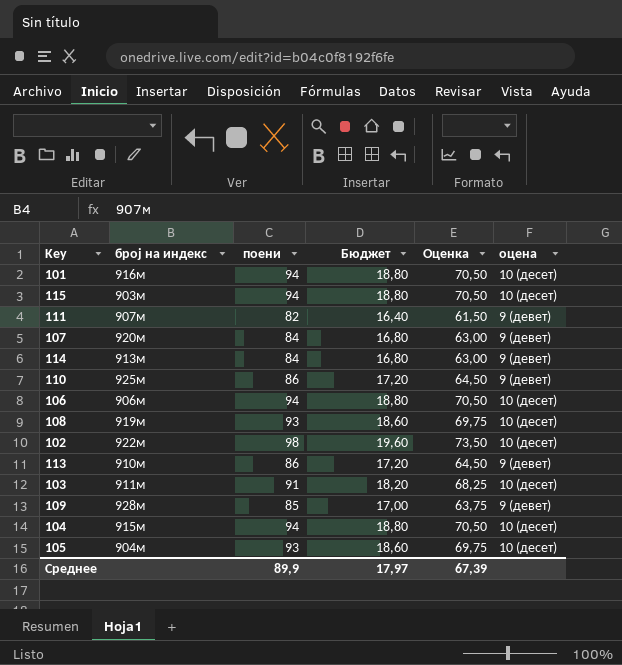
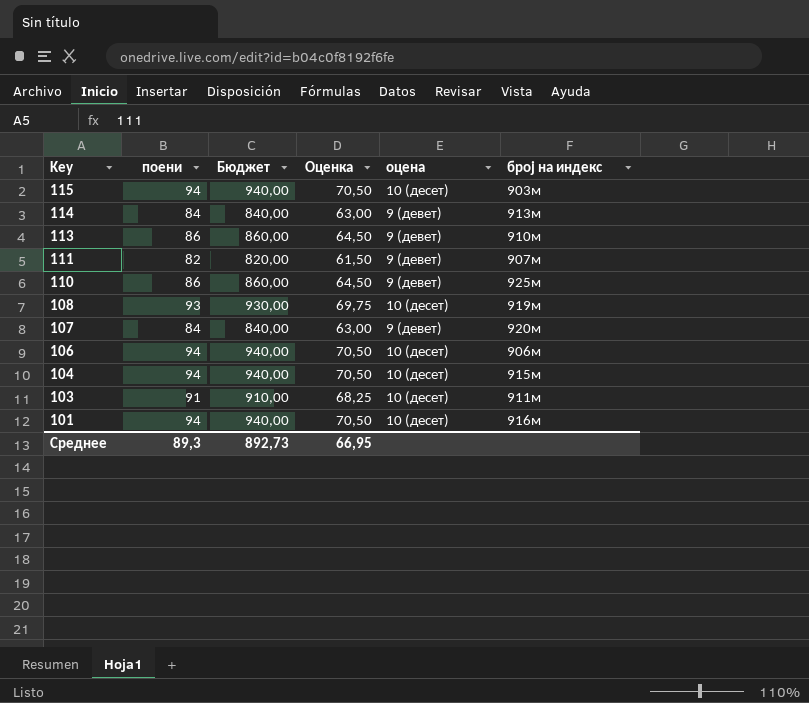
row order: none -> Key descending
column Бюджет | formula: [поени] * 0,2 -> [поени] * 10
column број на индекс | position: 2 -> 6
row 102: 922м | 98 | 19,60 | 73,50 | 10 (десет) -> none
row 109: 928м | 85 | 17,00 | 63,75 | 9 (девет) -> none
row 105: 904м | 93 | 18,60 | 69,75 | 10 (десет) -> none
Среднее | поени: 89,9 -> 89,3
Среднее | Бюджет: 17,97 -> 892,73
Среднее | Оценка: 67,39 -> 66,95

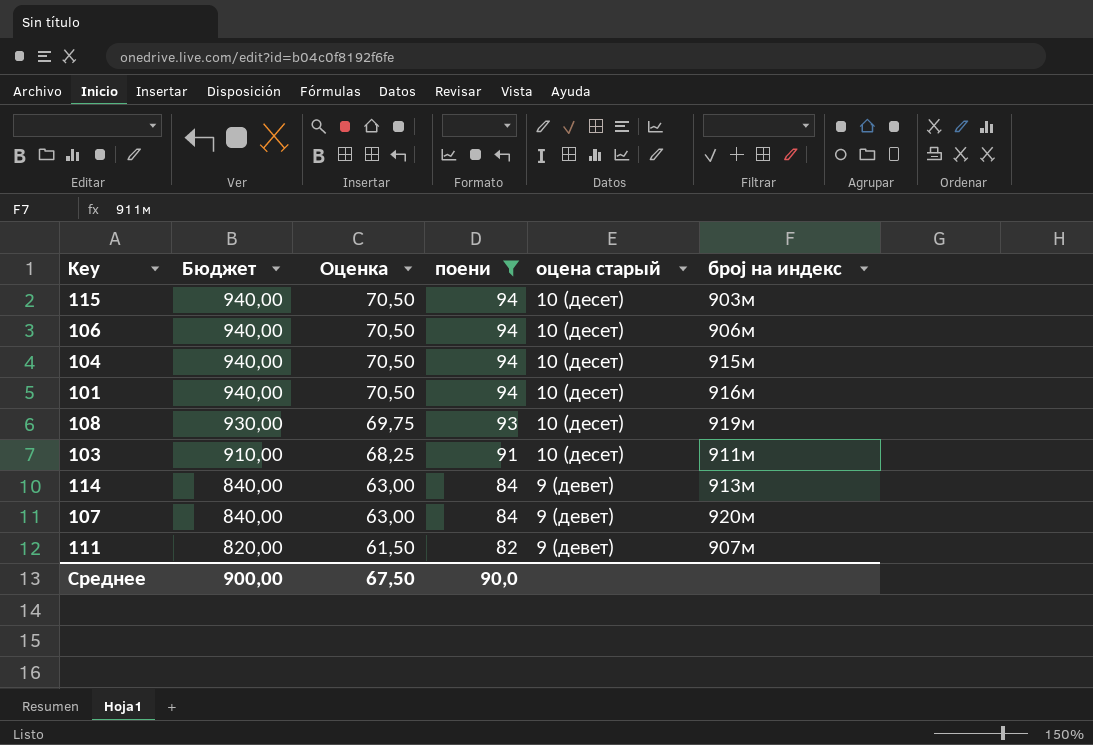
filter: none -> поени != 86
row order: Key descending -> Бюджет descending
column поени | position: 2 -> 4
column name: оцена -> оцена старый
Среднее | Бюджет: 892,73 -> 900,00
Среднее | Оценка: 66,95 -> 67,50
Среднее | поени: 89,3 -> 90,0

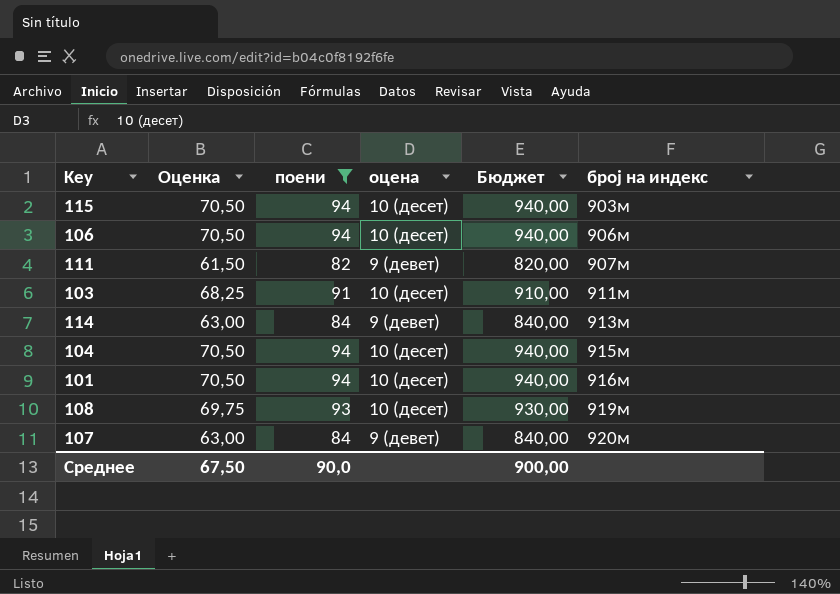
row order: Бюджет descending -> број на индекс ascending
column name: оцена старый -> оцена
column Бюджет | position: 2 -> 5

